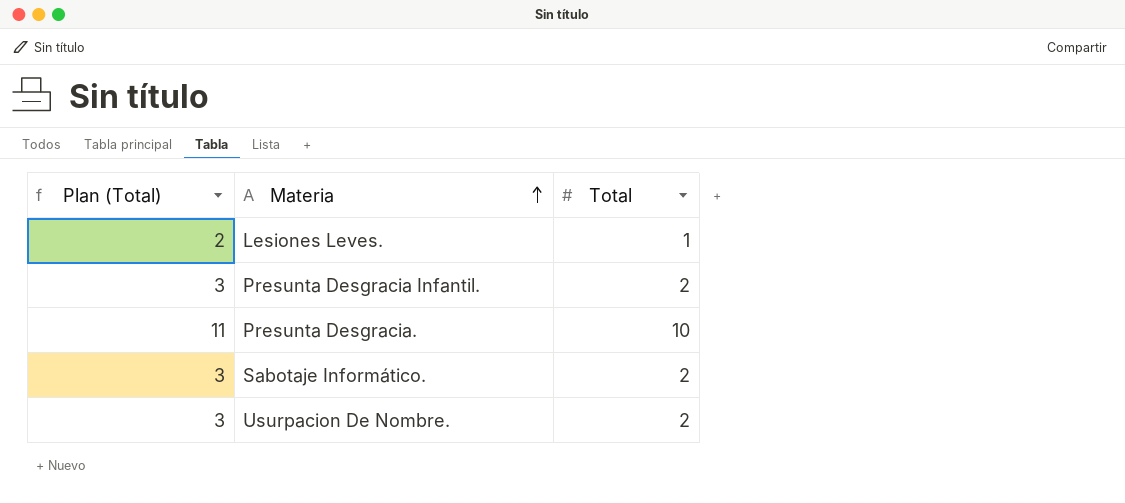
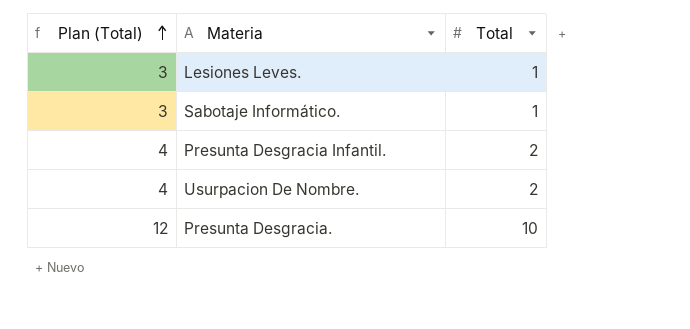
row order: Materia ascending -> Plan (Total) ascending
column Plan (Total) | formula: [Total] + 1 -> [Total] + 2
Sabotaje Informático. | Total: 2 -> 1

